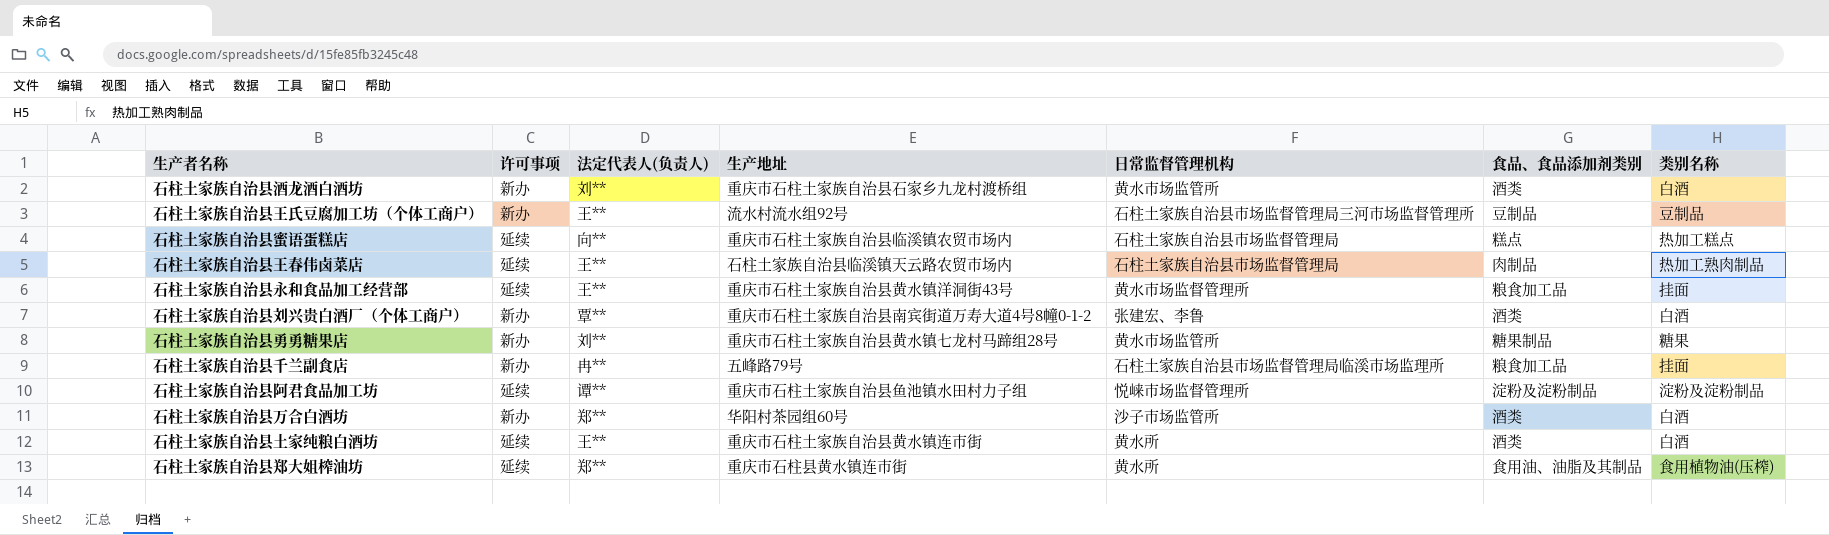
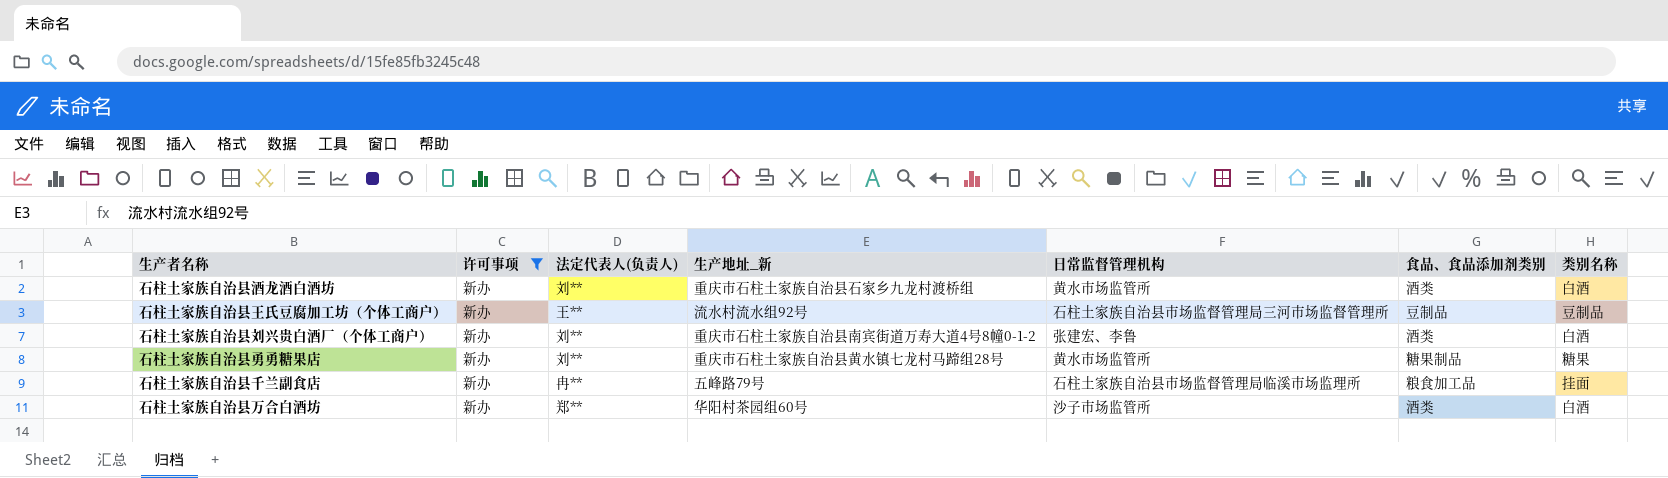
filter: none -> 许可事项 = 新办
column name: 生产地址 -> 生产地址_新
石柱土家族自治县刘兴贵白酒厂（个体工商户） | 法定代表人(负责人): 覃** -> 刘**

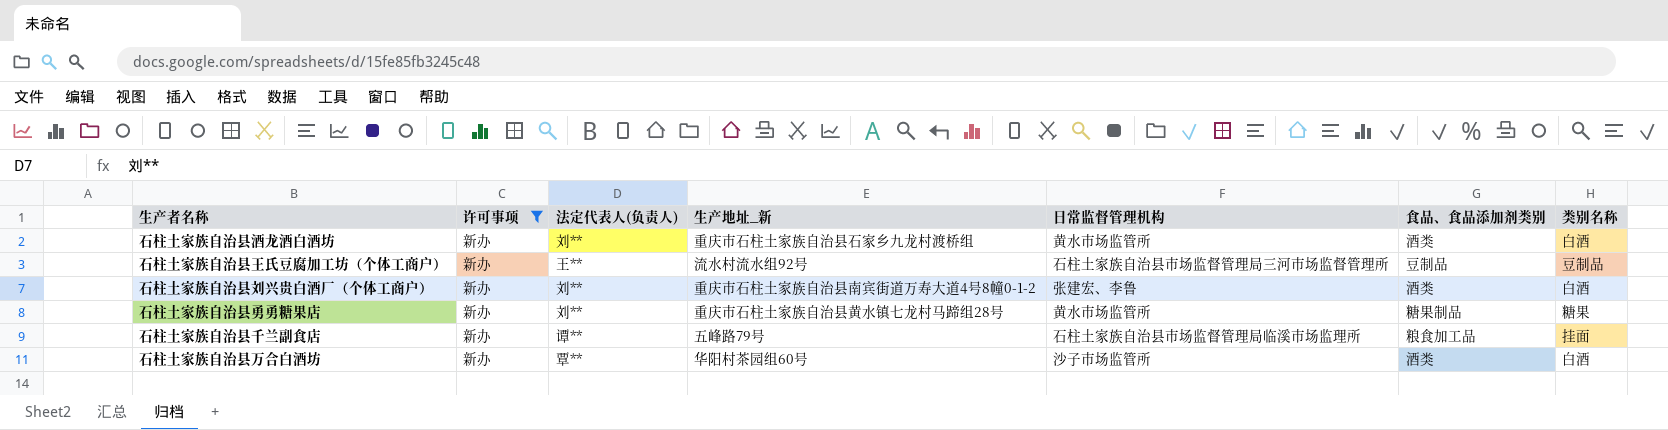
石柱土家族自治县千兰副食店 | 法定代表人(负责人): 冉** -> 谭**
石柱土家族自治县万合白酒坊 | 法定代表人(负责人): 郑** -> 覃**

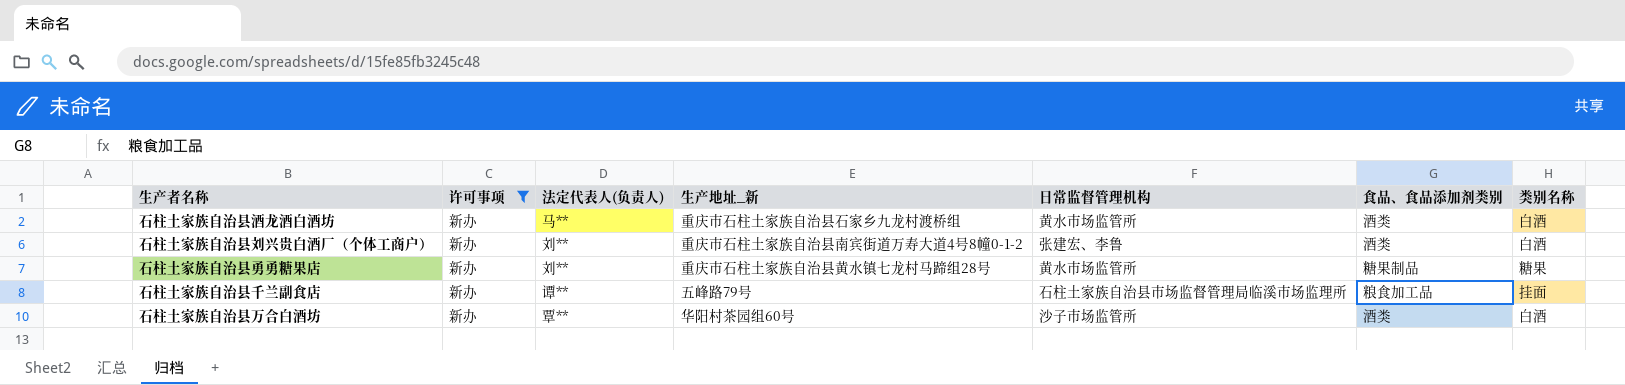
row 石柱土家族自治县王氏豆腐加工坊（个体工商户）: 新办 | 王** | 流水村流水组92号 | 石柱土家族自治县市场监督管理局三河市场监督管理所 | 豆制品 | 豆制品 -> none
石柱土家族自治县酒龙酒白酒坊 | 法定代表人(负责人): 刘** -> 马**

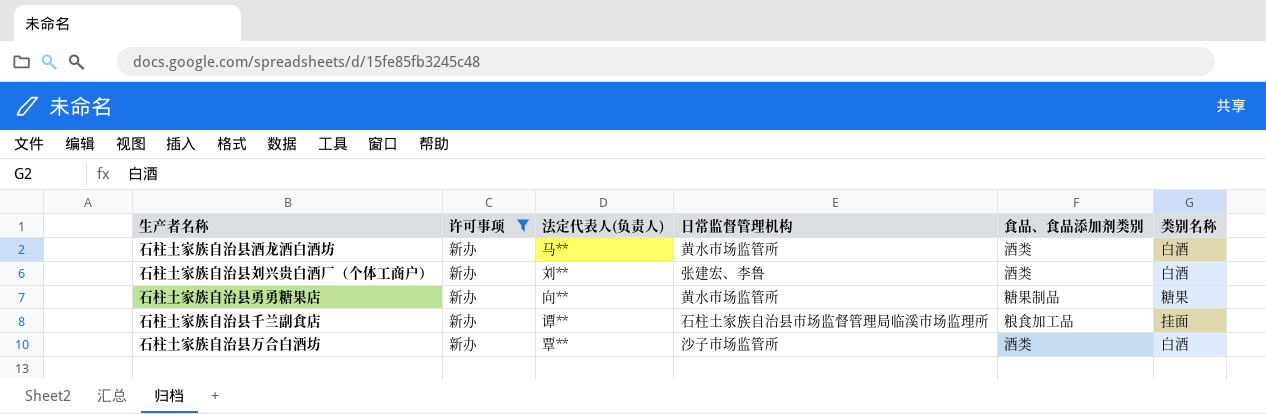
column 生产地址_新 | position: 4 -> none
石柱土家族自治县勇勇糖果店 | 法定代表人(负责人): 刘** -> 向**

